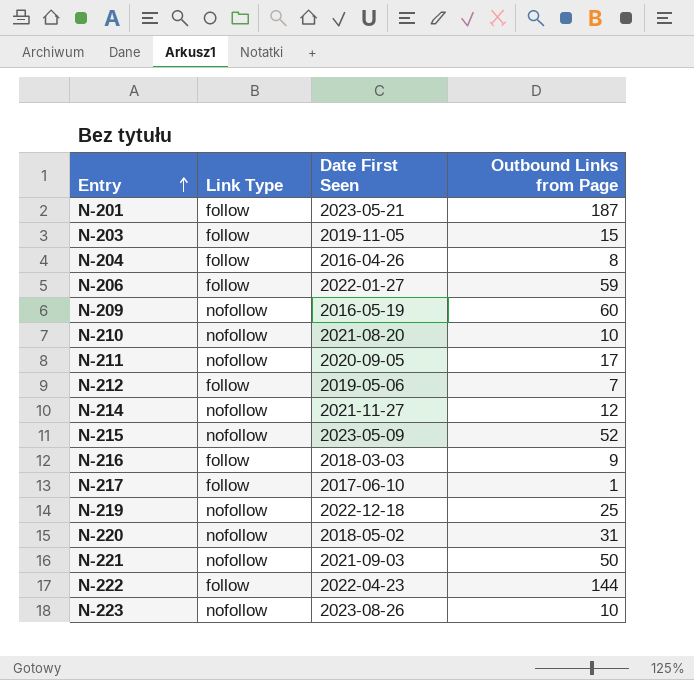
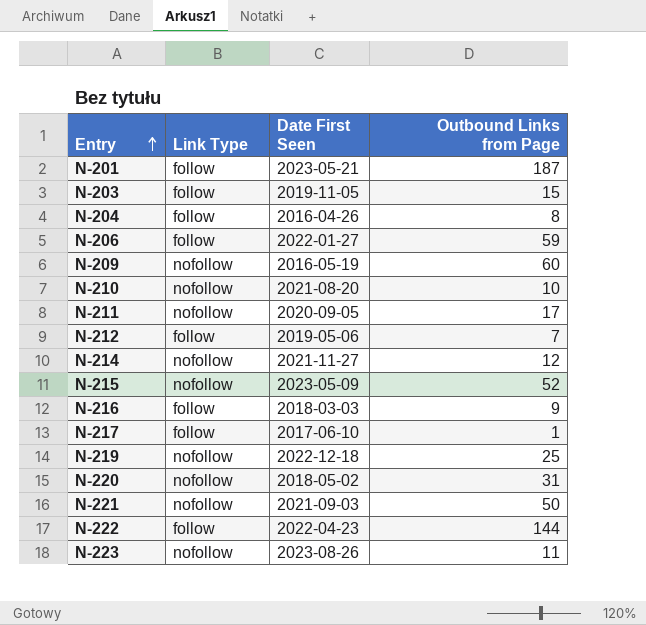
N-223 | Outbound Links from Page: 10 -> 11

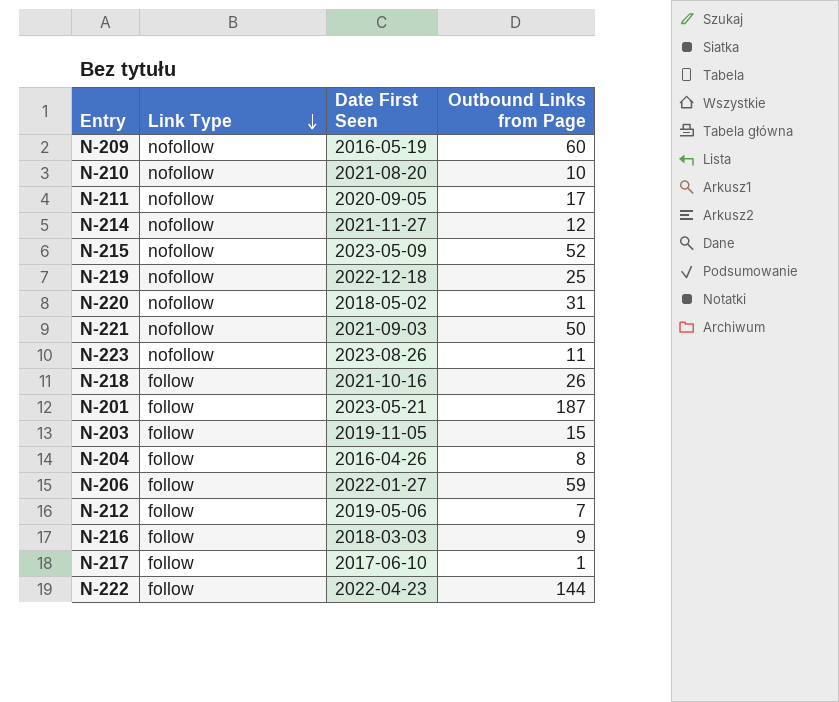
row order: Entry ascending -> Link Type descending
row N-218: none -> follow | 2021-10-16 | 26

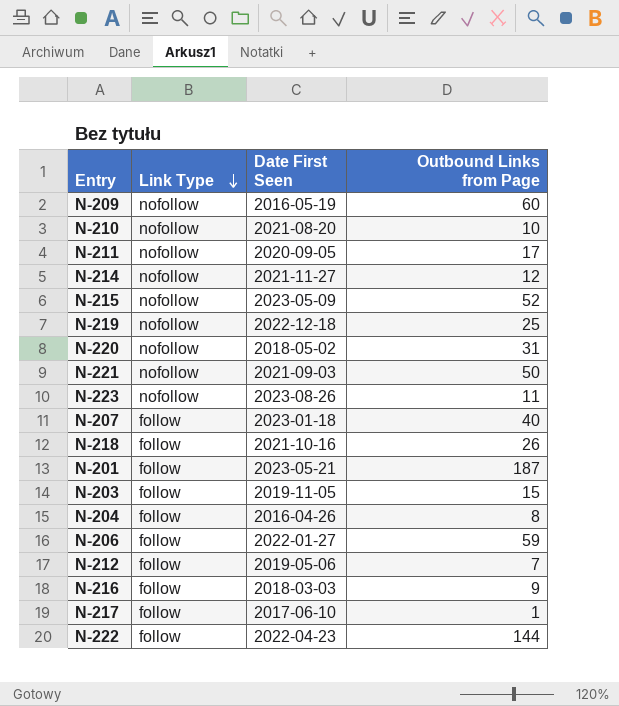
row N-207: none -> follow | 2023-01-18 | 40

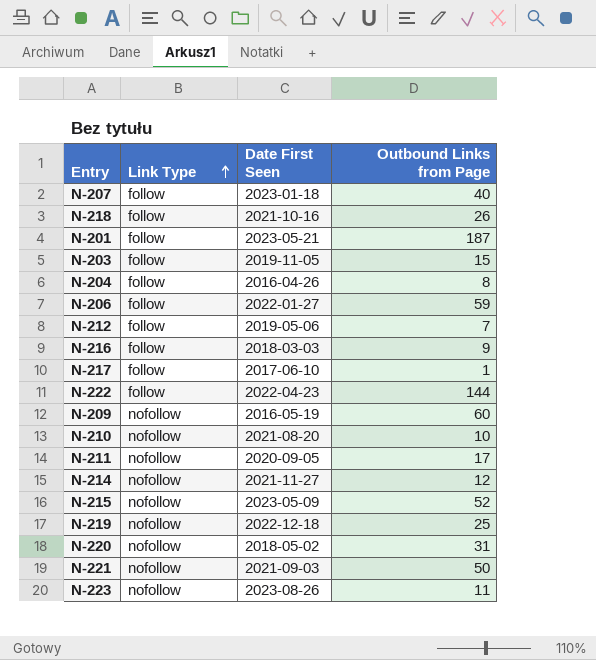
row order: Link Type descending -> Link Type ascending

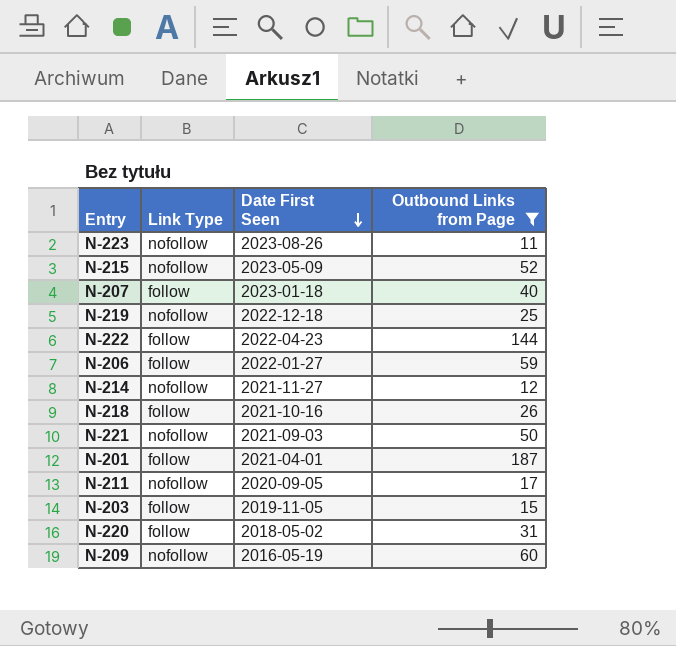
filter: none -> Outbound Links from Page >= 11
row order: Link Type ascending -> Date First Seen descending
N-201 | Date First Seen: 2023-05-21 -> 2021-04-01
N-220 | Link Type: nofollow -> follow

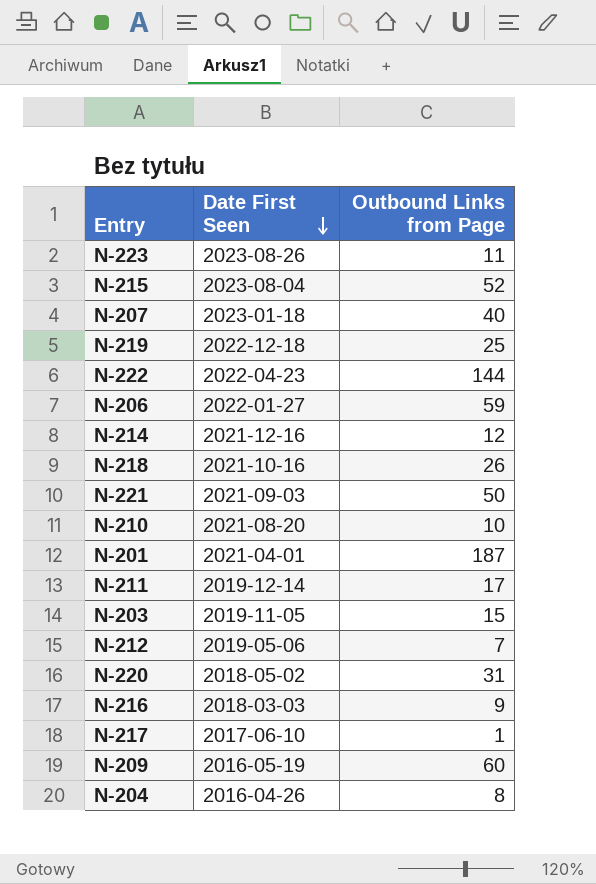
filter: Outbound Links from Page >= 11 -> none
column Link Type | position: 2 -> none
N-215 | Date First Seen: 2023-05-09 -> 2023-08-04
N-214 | Date First Seen: 2021-11-27 -> 2021-12-16
N-211 | Date First Seen: 2020-09-05 -> 2019-12-14

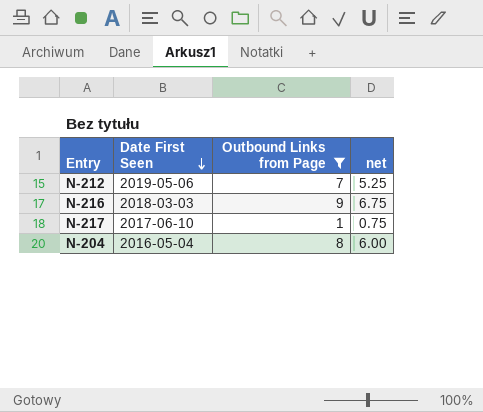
filter: none -> Outbound Links from Page <= 9
column net | formula: none -> [Outbound Links from Page] * 0.75
N-204 | Date First Seen: 2016-04-26 -> 2016-05-04

